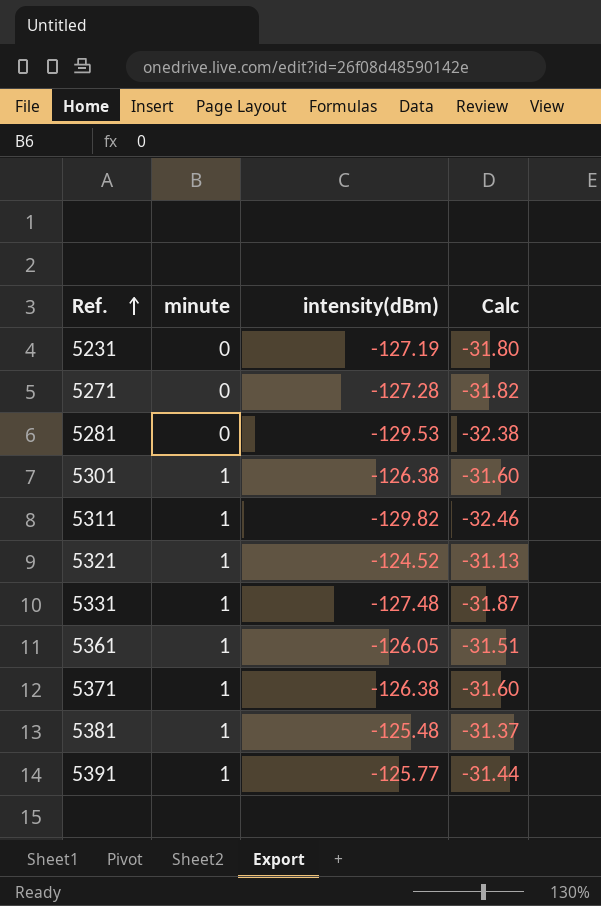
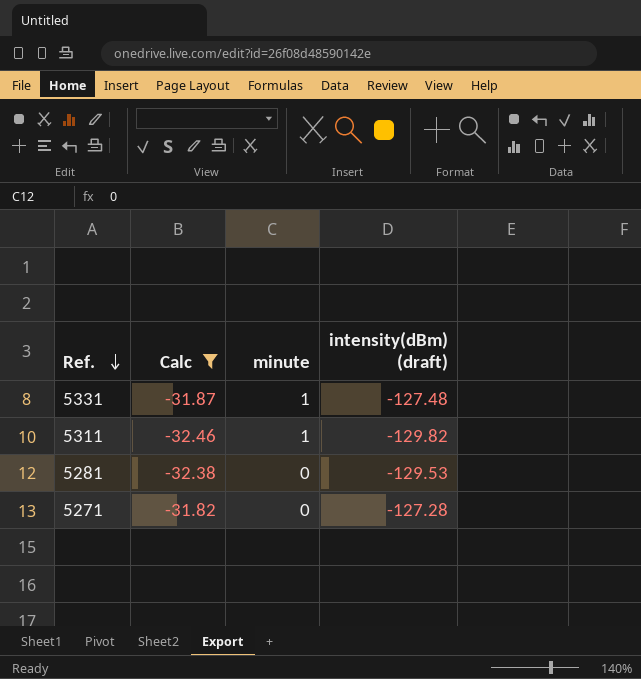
filter: none -> Calc <= -31.82
row order: Ref. ascending -> Ref. descending
column Calc | position: 4 -> 2
column name: intensity(dBm) -> intensity(dBm) (draft)

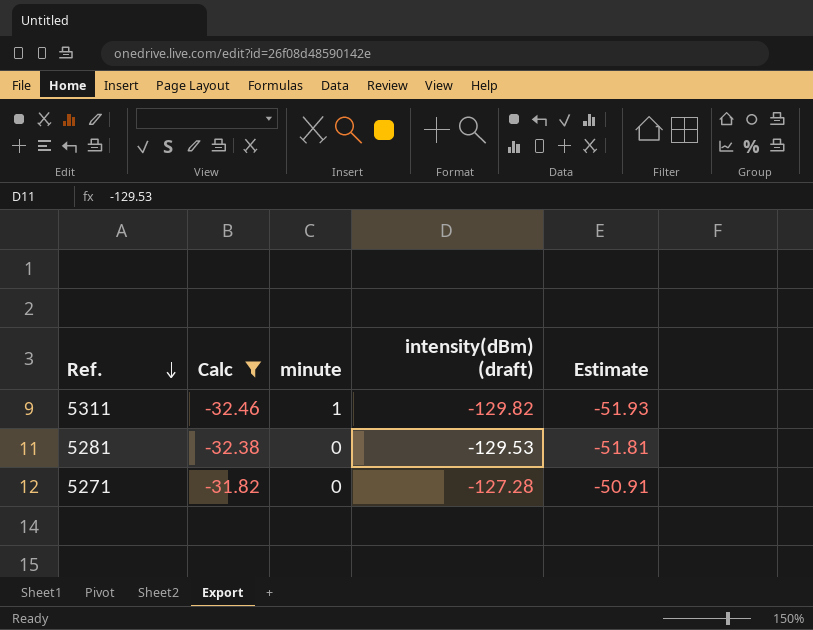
column Estimate | formula: none -> [intensity(dBm) (draft)] * 0.4
row 5331: -31.87 | 1 | -127.48 -> none

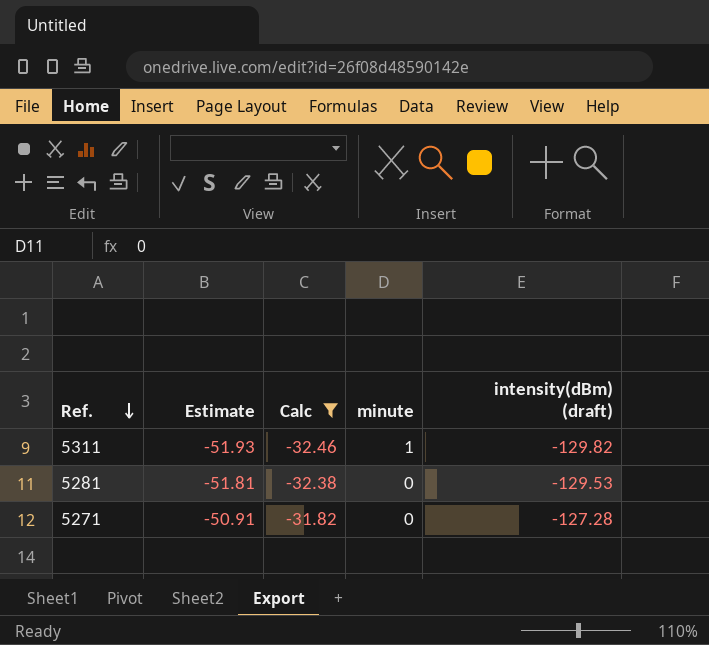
column Estimate | position: 5 -> 2

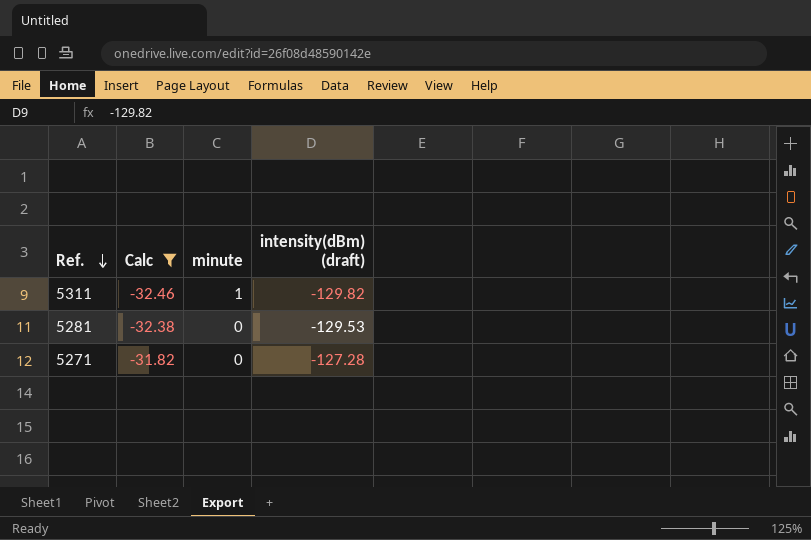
column Estimate | formula: [intensity(dBm) (draft)] * 0.4 -> none

